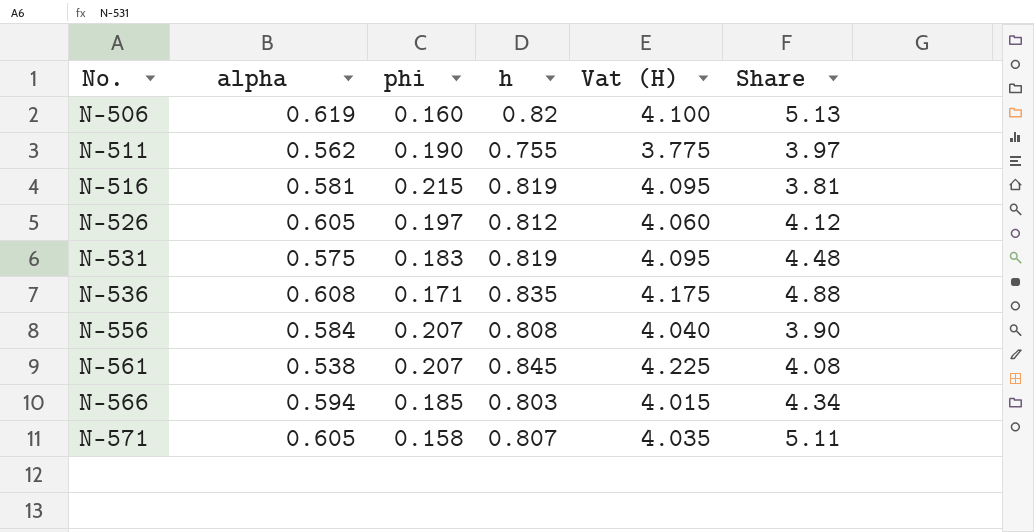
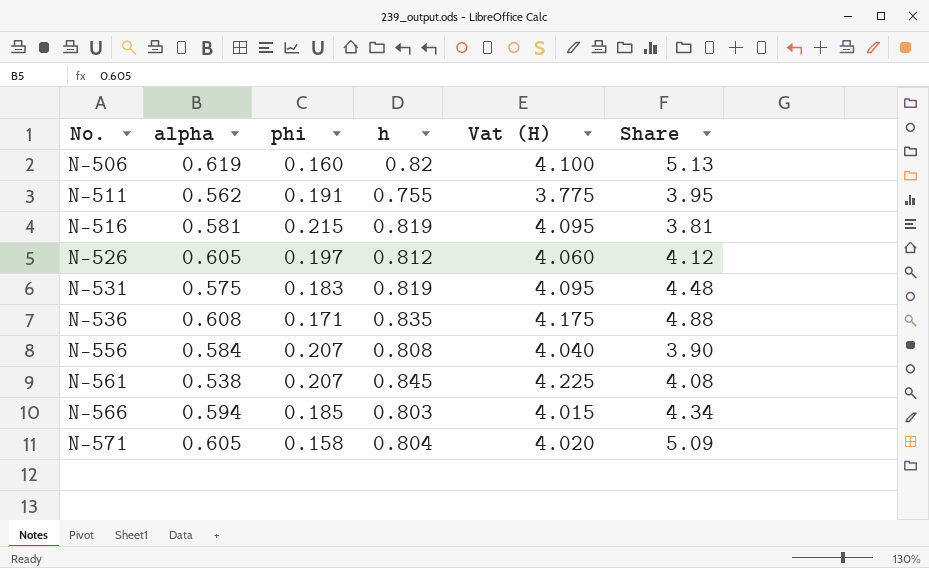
N-511 | phi: 0.190 -> 0.191
N-511 | Share: 3.97 -> 3.95
N-571 | h: 0.807 -> 0.804
N-571 | Vat (H): 4.035 -> 4.020
N-571 | Share: 5.11 -> 5.09

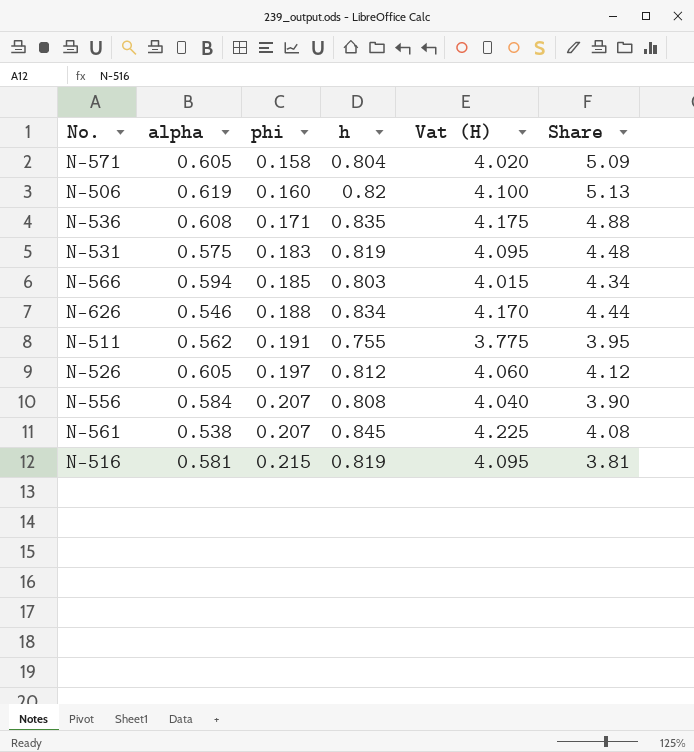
row order: No. ascending -> phi ascending
row N-626: none -> 0.546 | 0.188 | 0.834 | 4.170 | 4.44

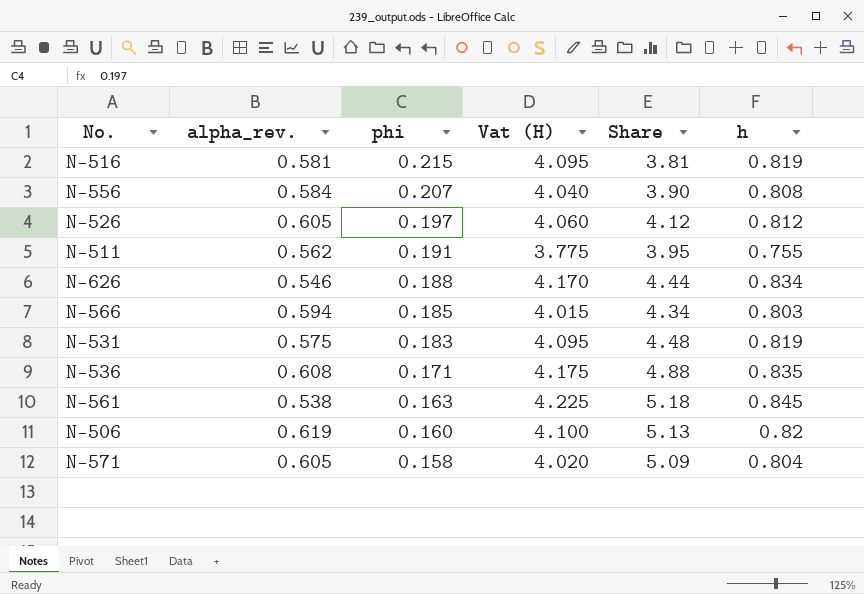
row order: phi ascending -> phi descending
column name: alpha -> alpha_rev.
column h | position: 4 -> 6
N-561 | phi: 0.207 -> 0.163
N-561 | Share: 4.08 -> 5.18

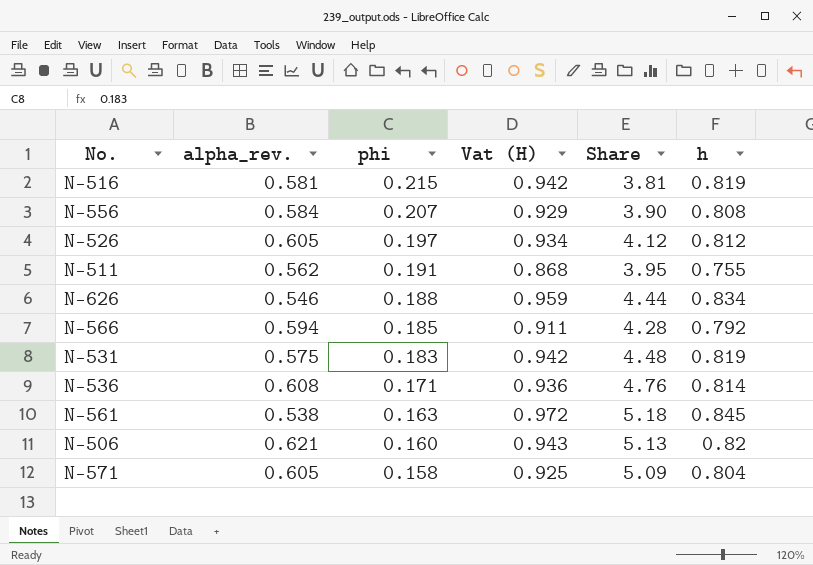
column Vat (H) | formula: [h] * 5 -> [h] * 1.15
N-566 | Share: 4.34 -> 4.28
N-566 | h: 0.803 -> 0.792
N-536 | Share: 4.88 -> 4.76
N-536 | h: 0.835 -> 0.814
N-506 | alpha_rev.: 0.619 -> 0.621

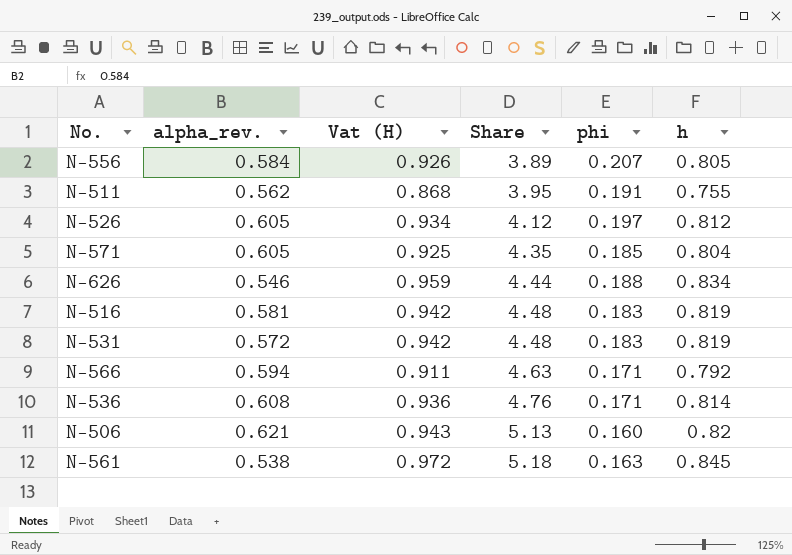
row order: phi descending -> Share ascending
column phi | position: 3 -> 5
N-556 | Vat (H): 0.929 -> 0.926
N-556 | Share: 3.90 -> 3.89
N-556 | h: 0.808 -> 0.805
N-571 | Share: 5.09 -> 4.35
N-571 | phi: 0.158 -> 0.185
N-516 | Share: 3.81 -> 4.48
N-516 | phi: 0.215 -> 0.183
N-531 | alpha_rev.: 0.575 -> 0.572
N-566 | Share: 4.28 -> 4.63
N-566 | phi: 0.185 -> 0.171

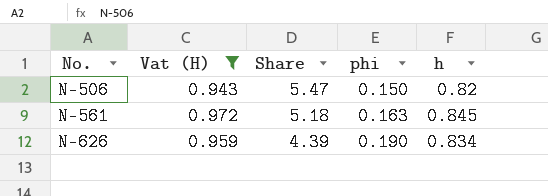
filter: none -> Vat (H) >= 0.943
row order: Share ascending -> No. ascending
column alpha_rev. | position: 2 -> none
N-506 | Share: 5.13 -> 5.47
N-506 | phi: 0.160 -> 0.150
N-626 | Share: 4.44 -> 4.39
N-626 | phi: 0.188 -> 0.190

